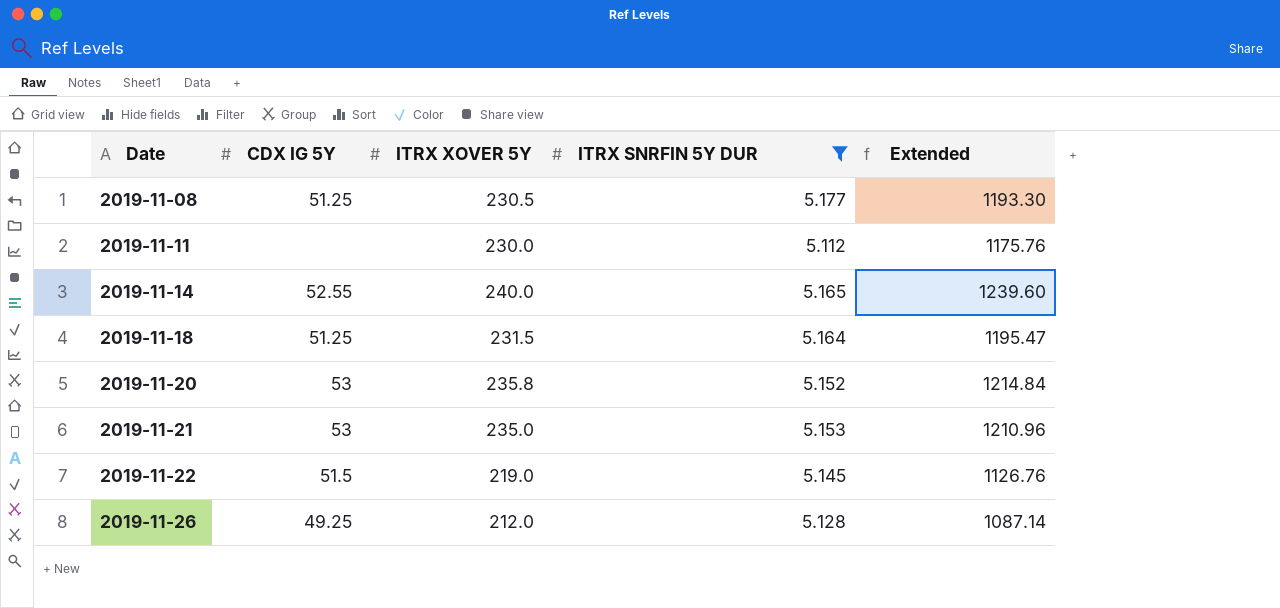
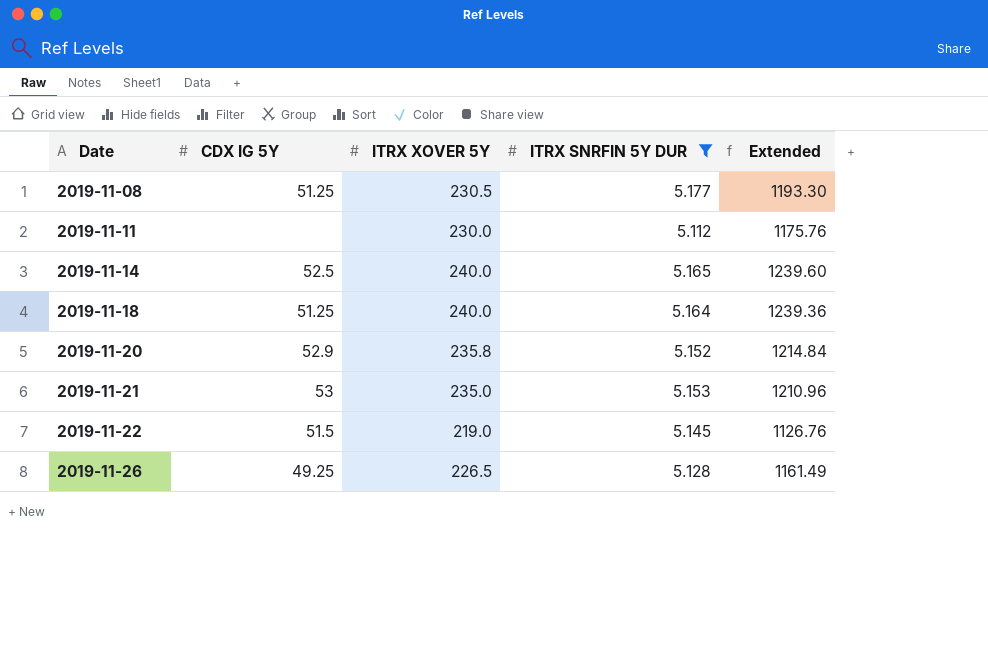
2019-11-14 | CDX IG 5Y: 52.55 -> 52.5
2019-11-18 | ITRX XOVER 5Y: 231.5 -> 240.0
2019-11-18 | Extended: 1195.47 -> 1239.36
2019-11-20 | CDX IG 5Y: 53 -> 52.9
2019-11-26 | ITRX XOVER 5Y: 212.0 -> 226.5
2019-11-26 | Extended: 1087.14 -> 1161.49

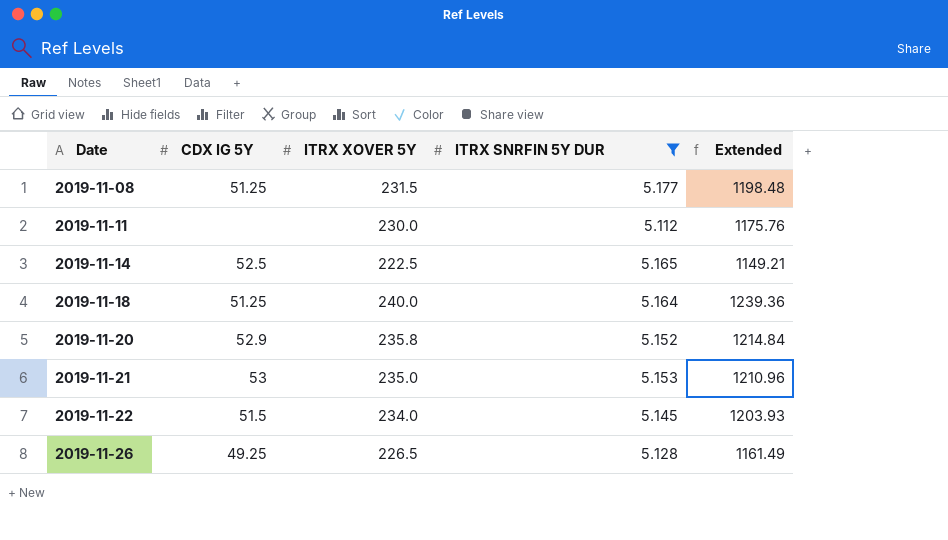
2019-11-08 | ITRX XOVER 5Y: 230.5 -> 231.5
2019-11-08 | Extended: 1193.30 -> 1198.48
2019-11-14 | ITRX XOVER 5Y: 240.0 -> 222.5
2019-11-14 | Extended: 1239.60 -> 1149.21
2019-11-22 | ITRX XOVER 5Y: 219.0 -> 234.0
2019-11-22 | Extended: 1126.76 -> 1203.93

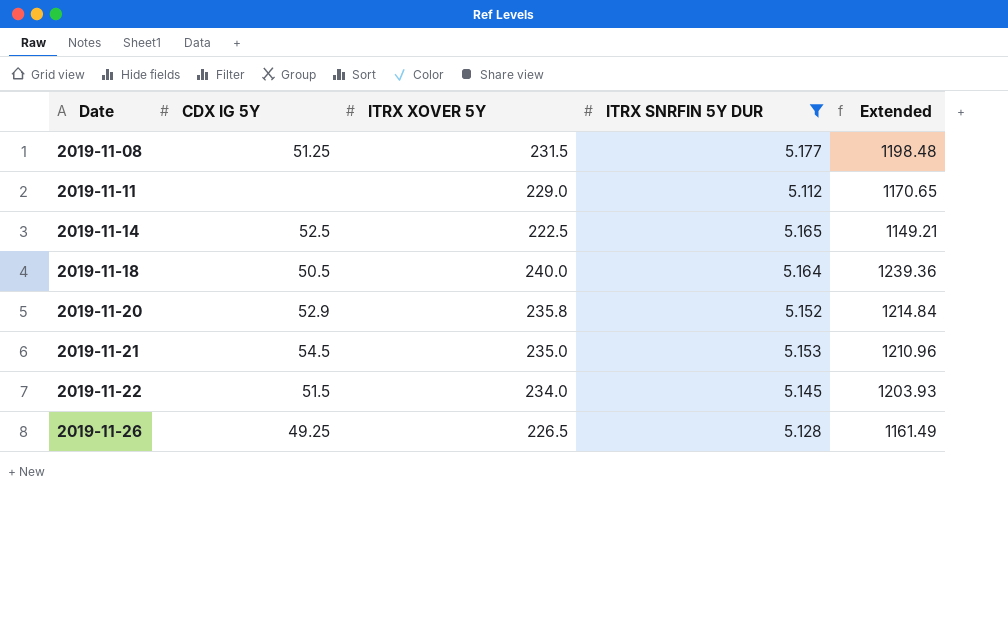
2019-11-11 | ITRX XOVER 5Y: 230.0 -> 229.0
2019-11-11 | Extended: 1175.76 -> 1170.65
2019-11-18 | CDX IG 5Y: 51.25 -> 50.5
2019-11-21 | CDX IG 5Y: 53 -> 54.5

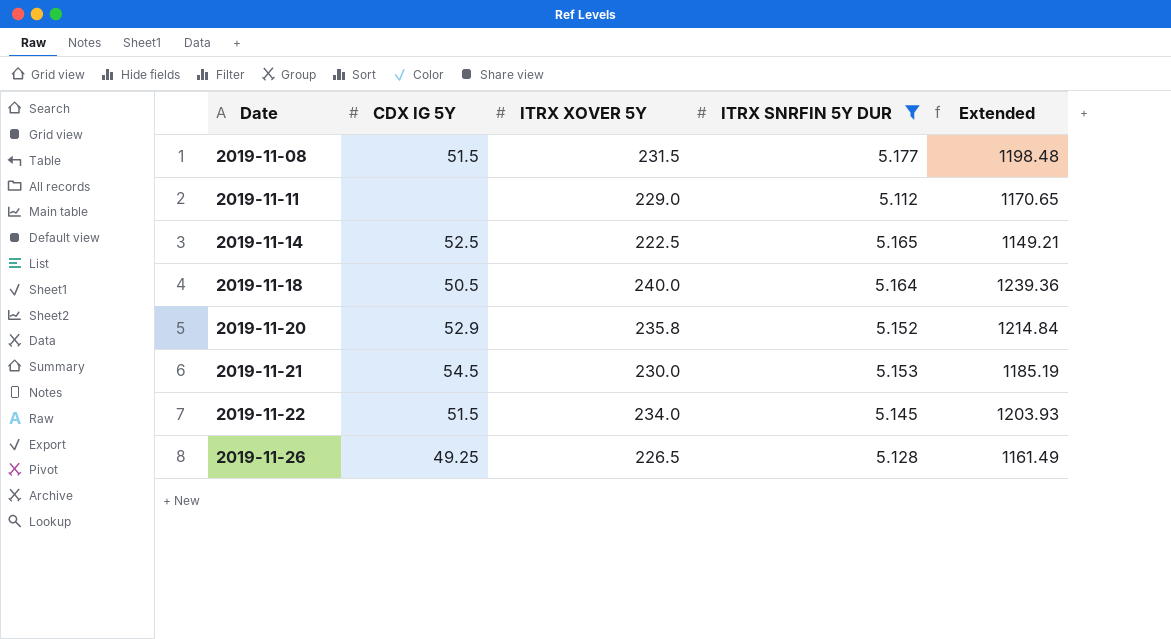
2019-11-08 | CDX IG 5Y: 51.25 -> 51.5
2019-11-21 | ITRX XOVER 5Y: 235.0 -> 230.0
2019-11-21 | Extended: 1210.96 -> 1185.19

